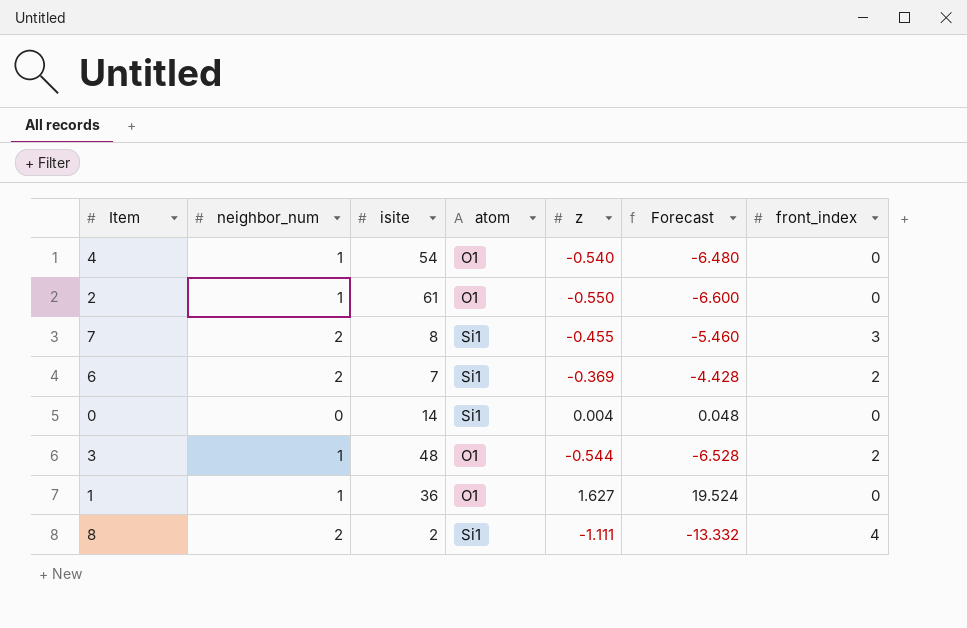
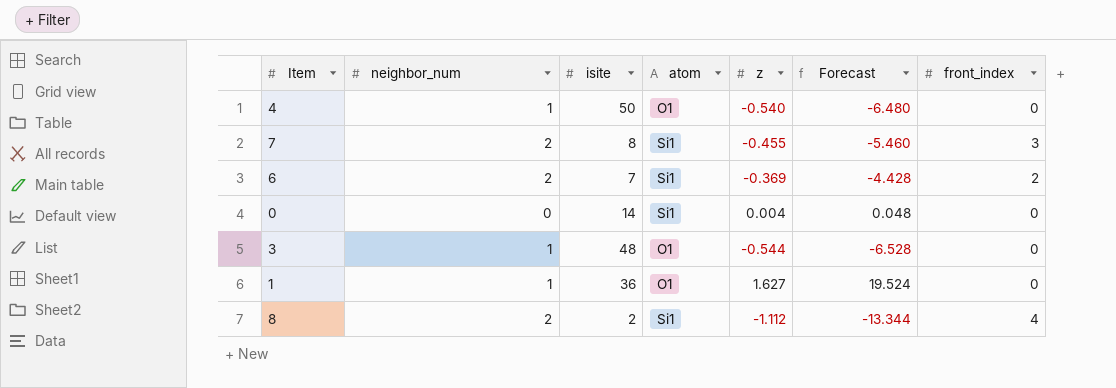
row 2: 1 | 61 | O1 | -0.550 | -6.600 | 0 -> none
4 | isite: 54 -> 50
3 | front_index: 2 -> 0
8 | z: -1.111 -> -1.112
8 | Forecast: -13.332 -> -13.344

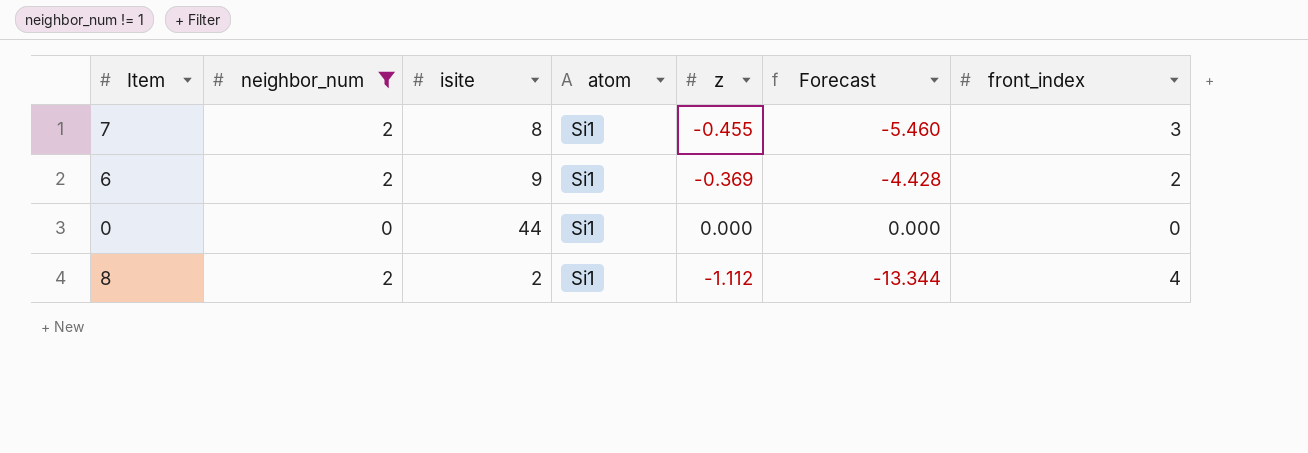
filter: none -> neighbor_num != 1
6 | isite: 7 -> 9
0 | isite: 14 -> 44
0 | z: 0.004 -> 0.000
0 | Forecast: 0.048 -> 0.000

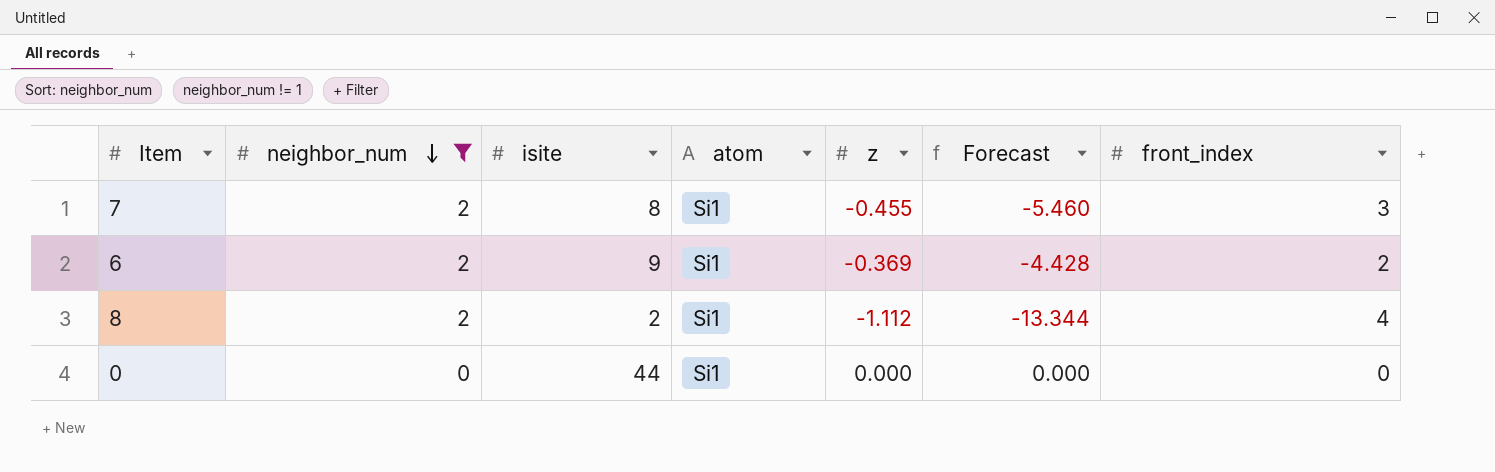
row order: none -> neighbor_num descending

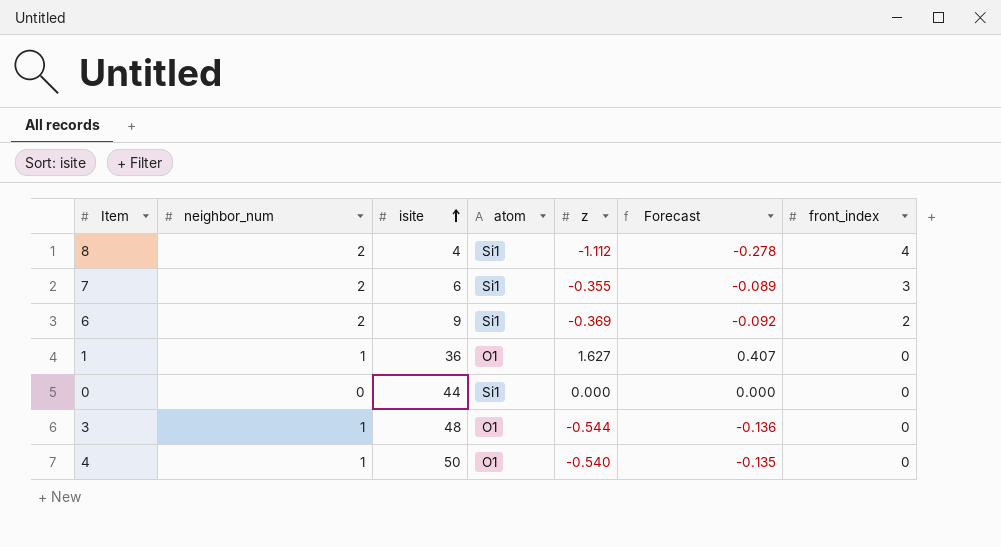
filter: neighbor_num != 1 -> none
row order: neighbor_num descending -> isite ascending
column Forecast | formula: [z] * 12 -> [z] * 0.25
8 | isite: 2 -> 4
7 | isite: 8 -> 6
7 | z: -0.455 -> -0.355

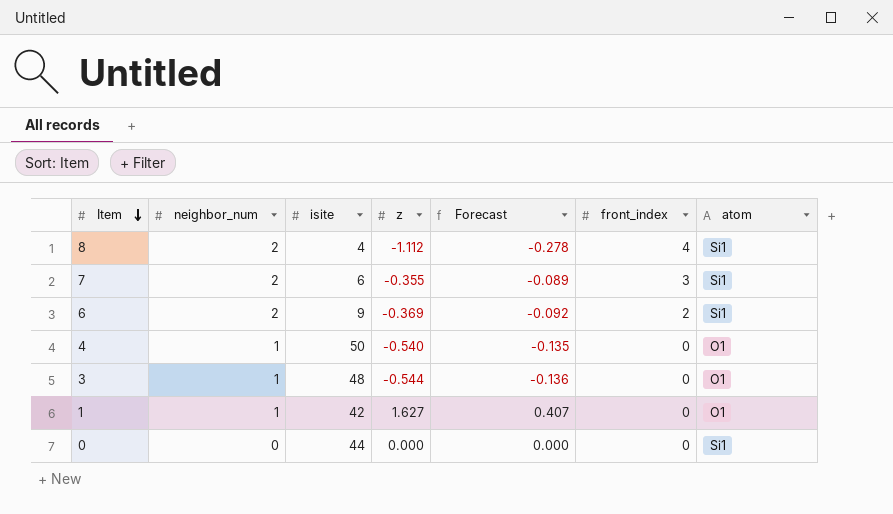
row order: isite ascending -> Item descending
column atom | position: 4 -> 7
1 | isite: 36 -> 42

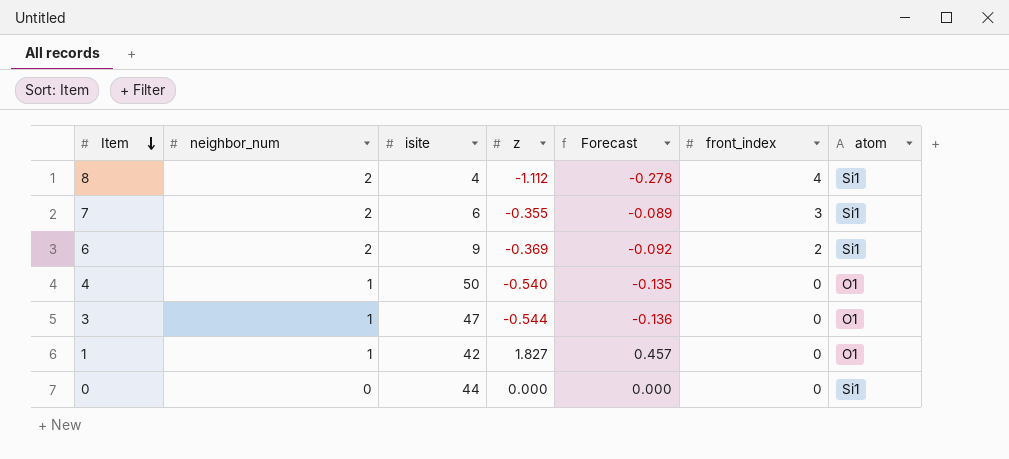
3 | isite: 48 -> 47
1 | z: 1.627 -> 1.827
1 | Forecast: 0.407 -> 0.457

